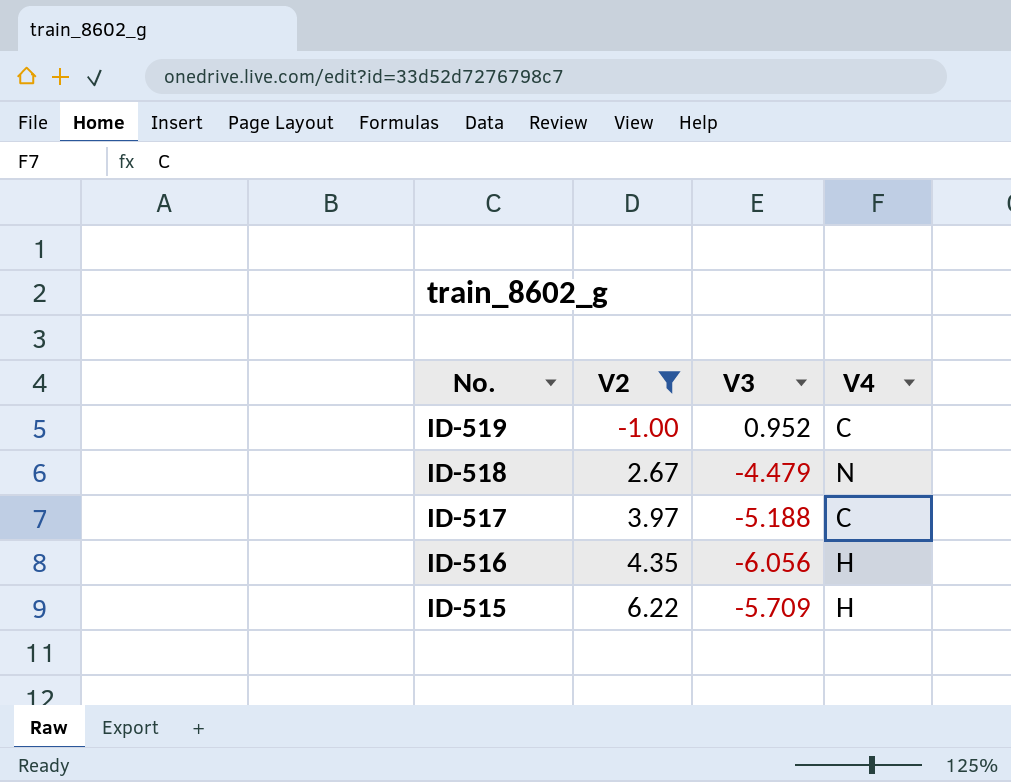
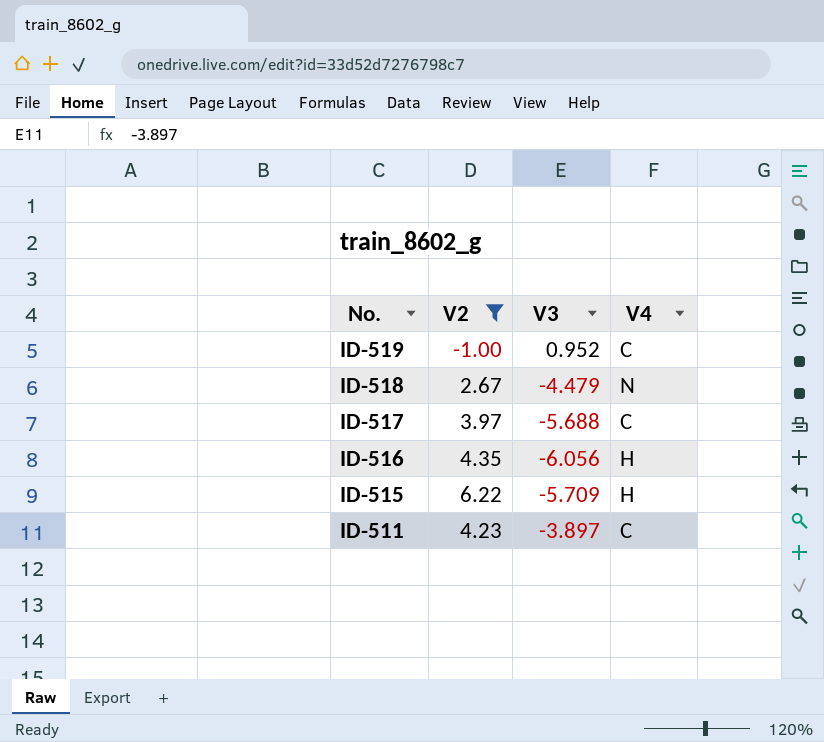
ID-517 | V3: -5.188 -> -5.688
row ID-511: none -> 4.23 | -3.897 | C

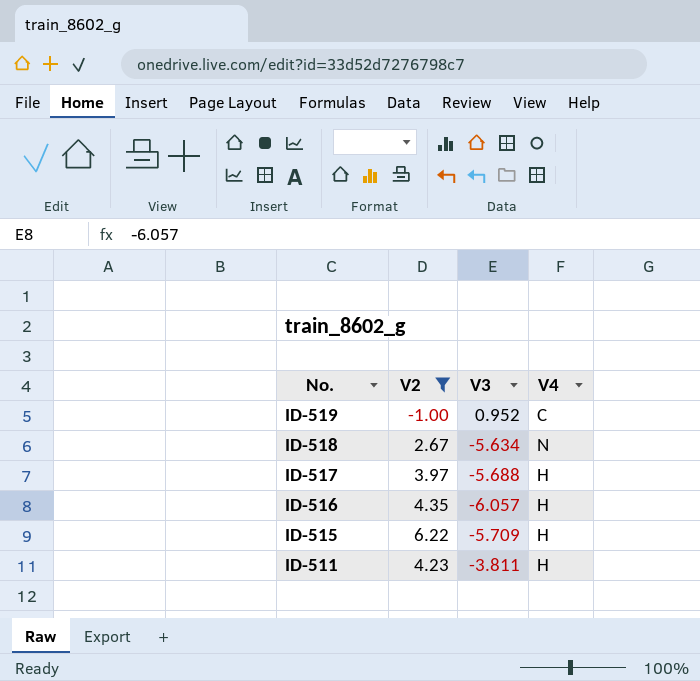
ID-518 | V3: -4.479 -> -5.634
ID-517 | V4: C -> H
ID-516 | V3: -6.056 -> -6.057
ID-511 | V3: -3.897 -> -3.811
ID-511 | V4: C -> H

